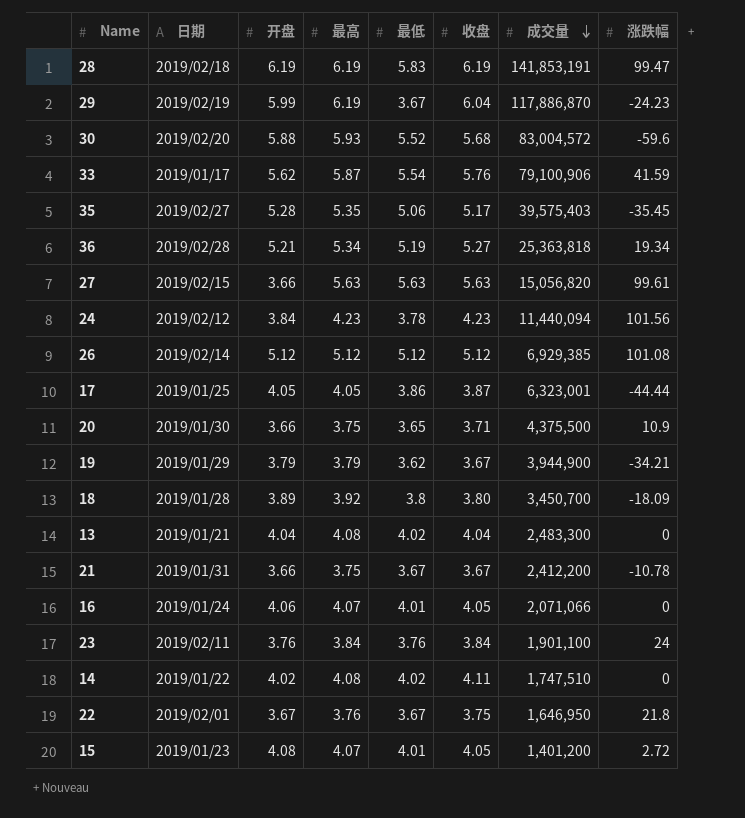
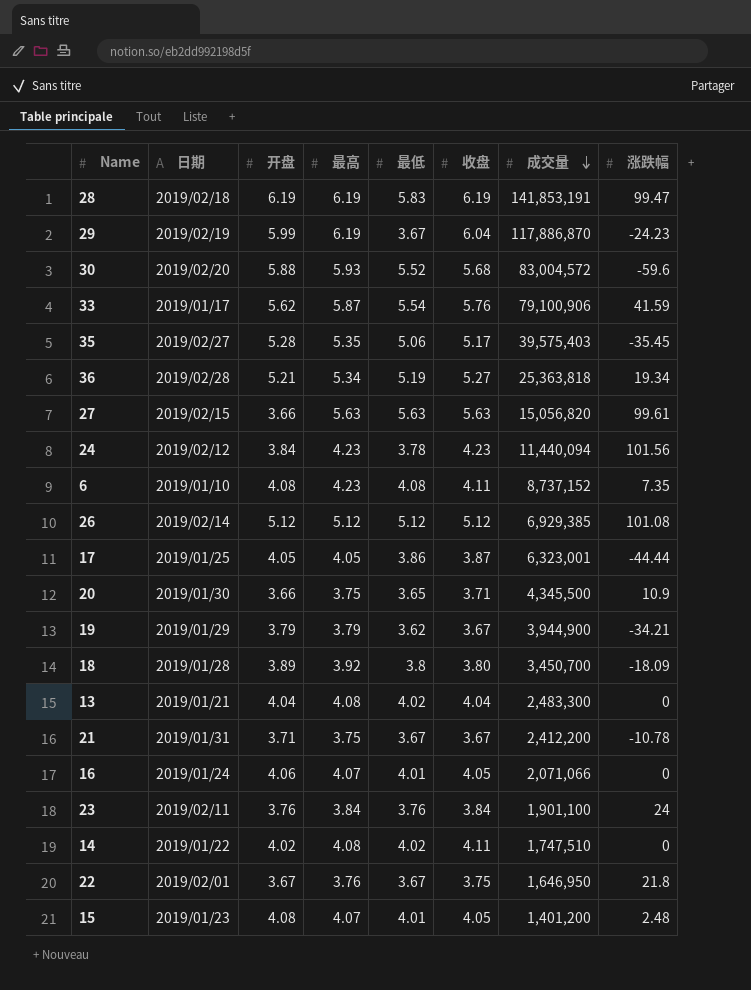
row 6: none -> 2019/01/10 | 4.08 | 4.23 | 4.08 | 4.11 | 8,737,152 | 7.35
20 | 成交量: 4,375,500 -> 4,345,500
21 | 开盘: 3.66 -> 3.71
15 | 涨跌幅: 2.72 -> 2.48

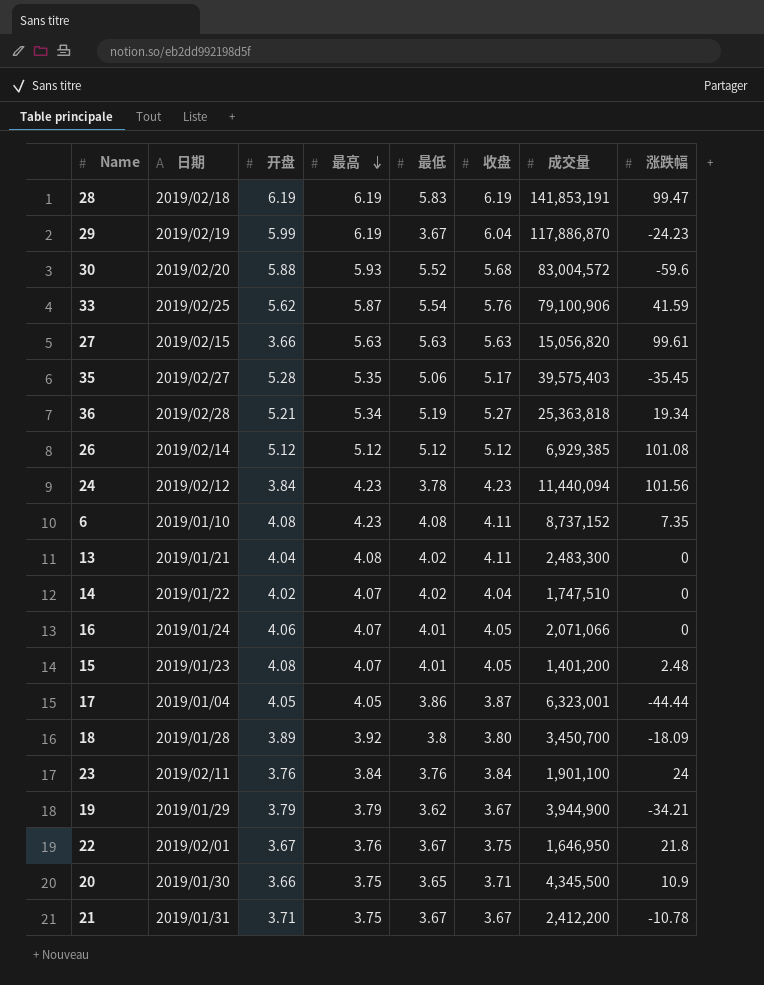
row order: 成交量 descending -> 最高 descending
33 | 日期: 2019/01/17 -> 2019/02/25
13 | 收盘: 4.04 -> 4.11
14 | 最高: 4.08 -> 4.07
14 | 收盘: 4.11 -> 4.04
17 | 日期: 2019/01/25 -> 2019/01/04

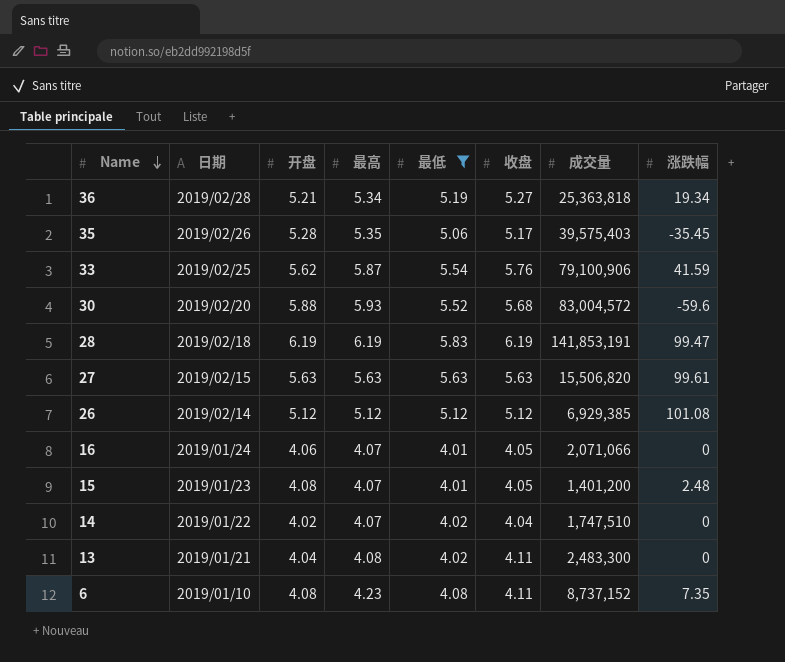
filter: none -> 最低 >= 4.01
row order: 最高 descending -> Name descending
35 | 日期: 2019/02/27 -> 2019/02/26
27 | 开盘: 3.66 -> 5.63
27 | 成交量: 15,056,820 -> 15,506,820

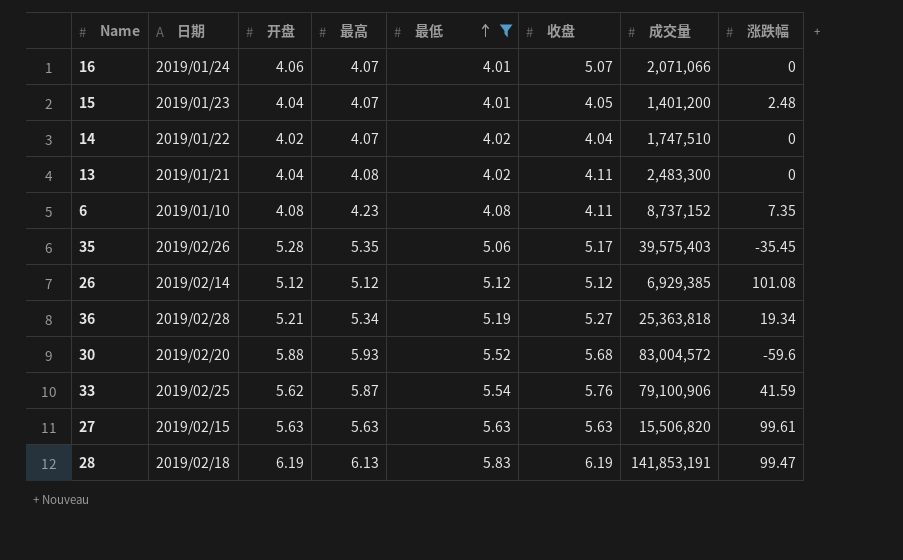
row order: Name descending -> 最低 ascending
16 | 收盘: 4.05 -> 5.07
15 | 开盘: 4.08 -> 4.04
28 | 最高: 6.19 -> 6.13

